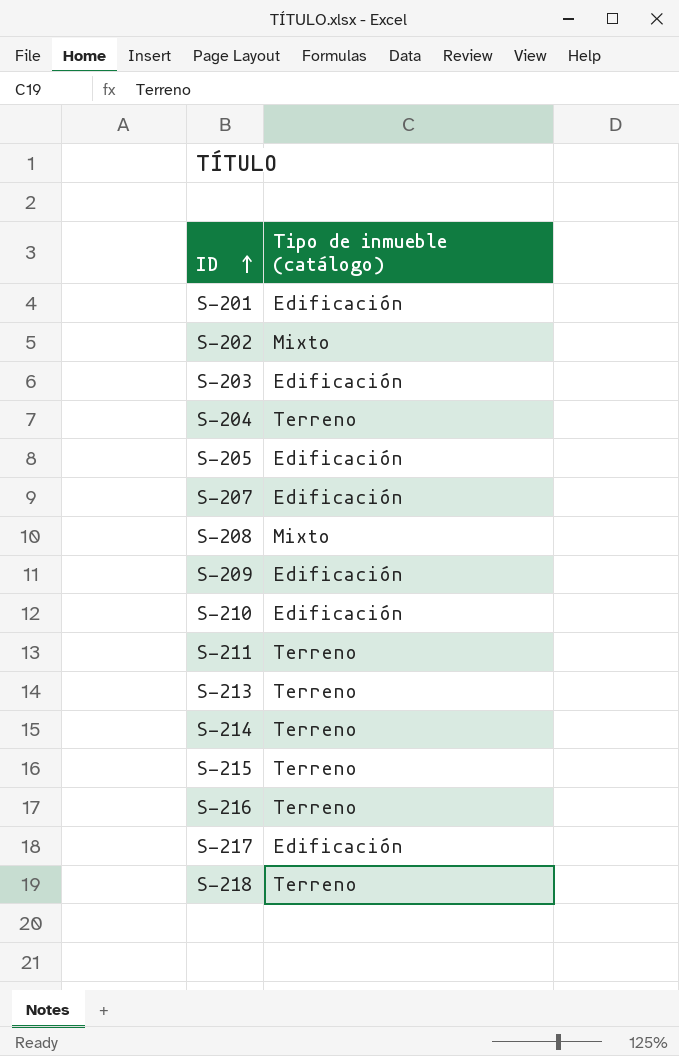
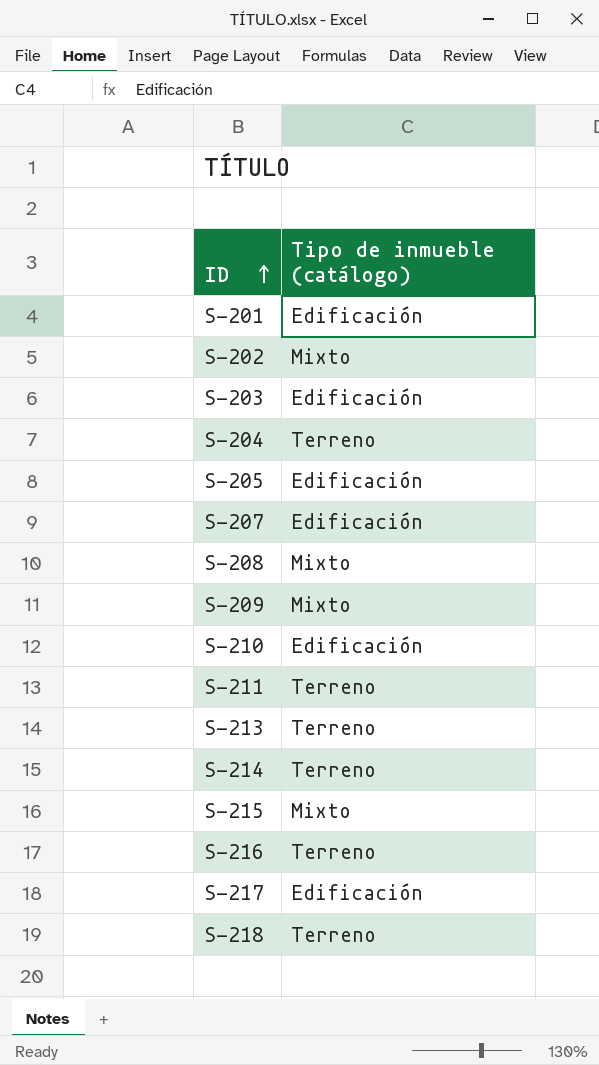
S-209 | Tipo de inmueble (catálogo): Edificación -> Mixto
S-215 | Tipo de inmueble (catálogo): Terreno -> Mixto

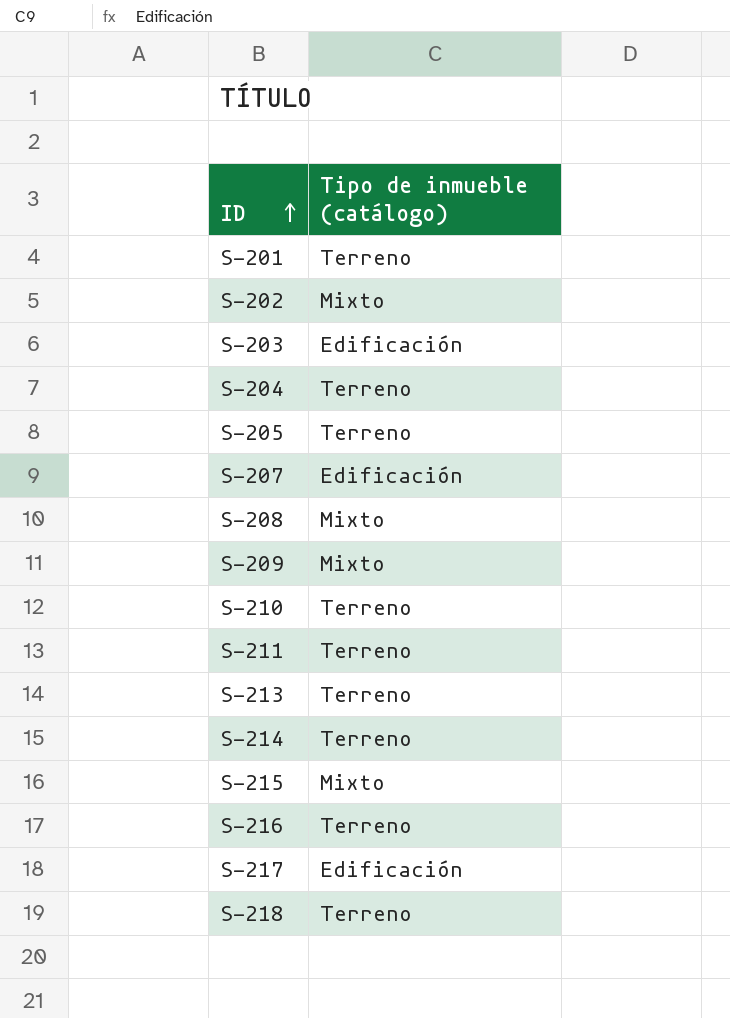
S-201 | Tipo de inmueble (catálogo): Edificación -> Terreno
S-205 | Tipo de inmueble (catálogo): Edificación -> Terreno
S-210 | Tipo de inmueble (catálogo): Edificación -> Terreno

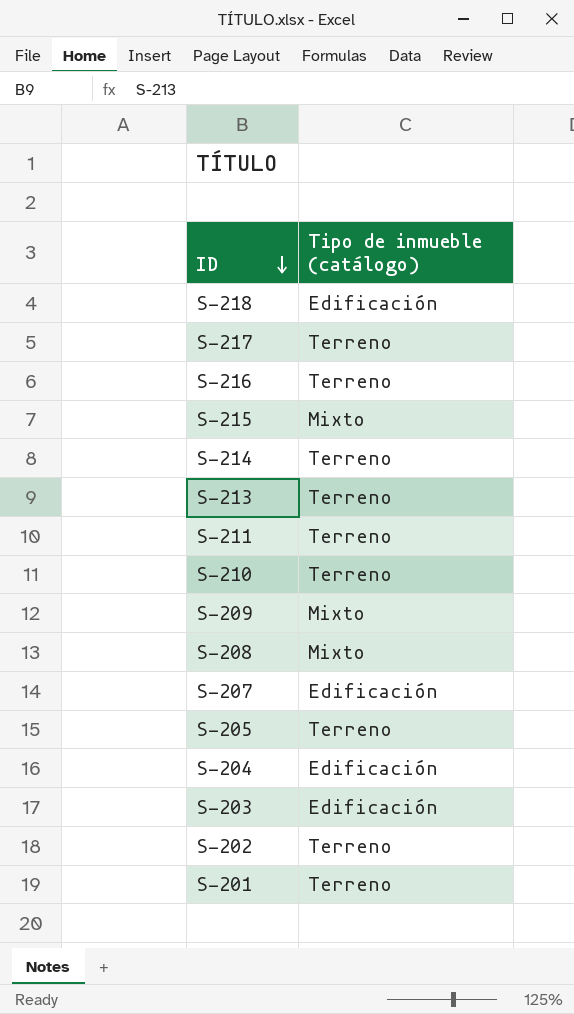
row order: ID ascending -> ID descending
S-218 | Tipo de inmueble (catálogo): Terreno -> Edificación
S-217 | Tipo de inmueble (catálogo): Edificación -> Terreno
S-204 | Tipo de inmueble (catálogo): Terreno -> Edificación
S-202 | Tipo de inmueble (catálogo): Mixto -> Terreno

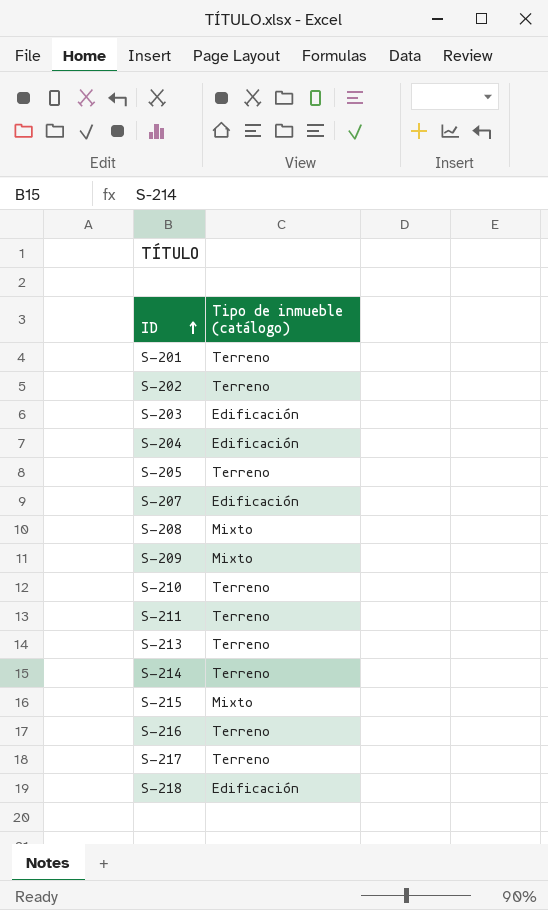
row order: ID descending -> ID ascending

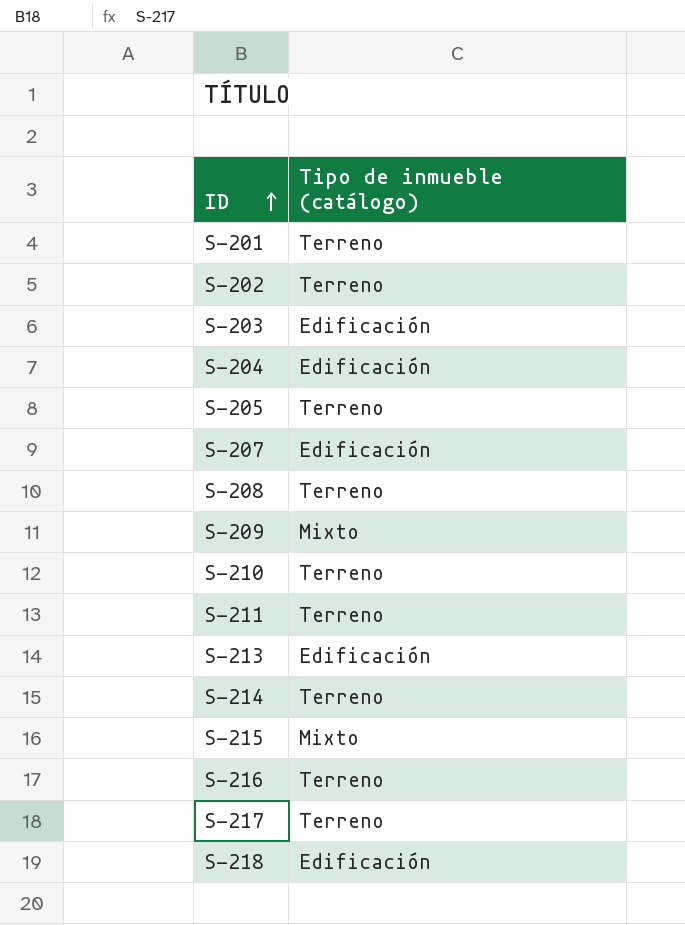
S-208 | Tipo de inmueble (catálogo): Mixto -> Terreno
S-213 | Tipo de inmueble (catálogo): Terreno -> Edificación

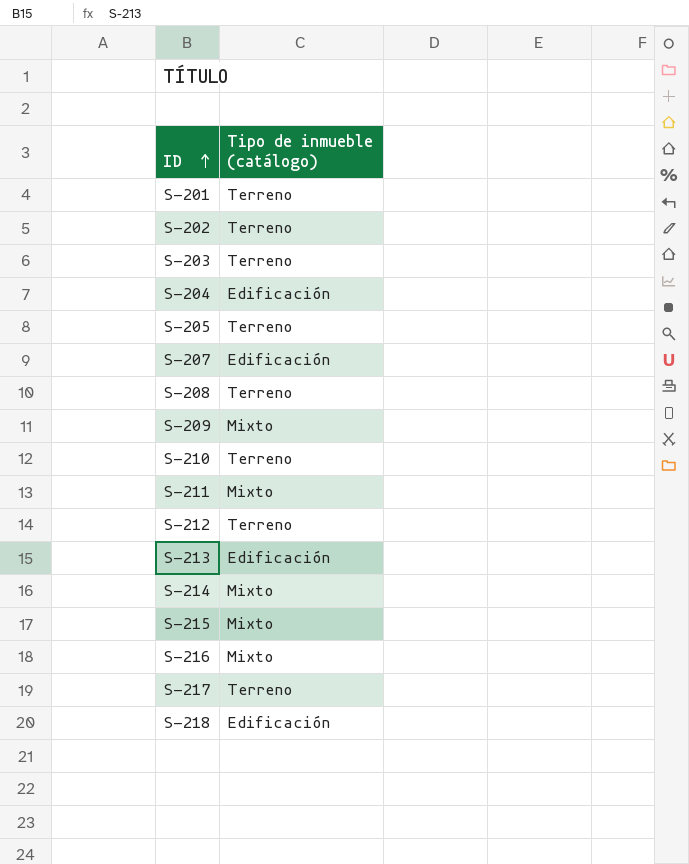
S-203 | Tipo de inmueble (catálogo): Edificación -> Terreno
S-211 | Tipo de inmueble (catálogo): Terreno -> Mixto
row S-212: none -> Terreno
S-214 | Tipo de inmueble (catálogo): Terreno -> Mixto
S-216 | Tipo de inmueble (catálogo): Terreno -> Mixto

